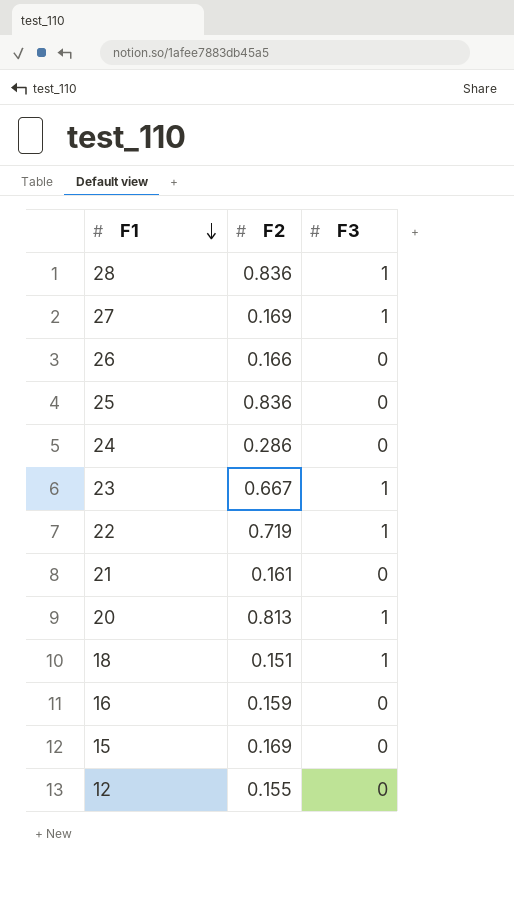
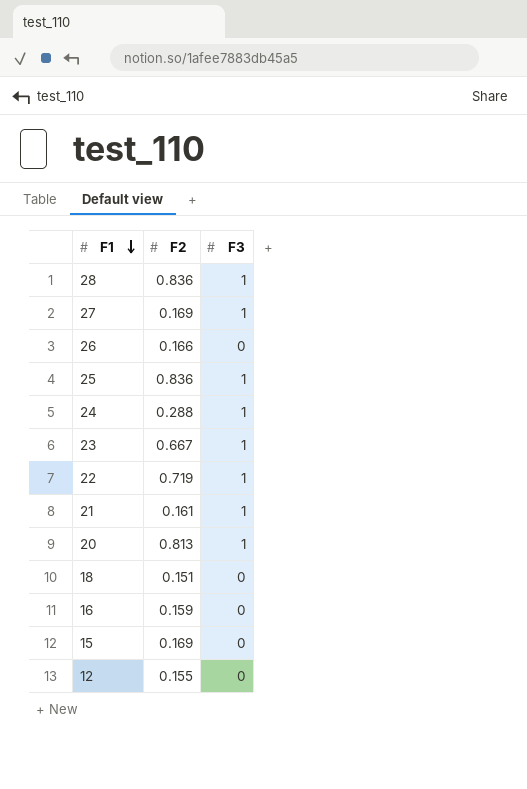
25 | F3: 0 -> 1
24 | F2: 0.286 -> 0.288
24 | F3: 0 -> 1
21 | F3: 0 -> 1
18 | F3: 1 -> 0

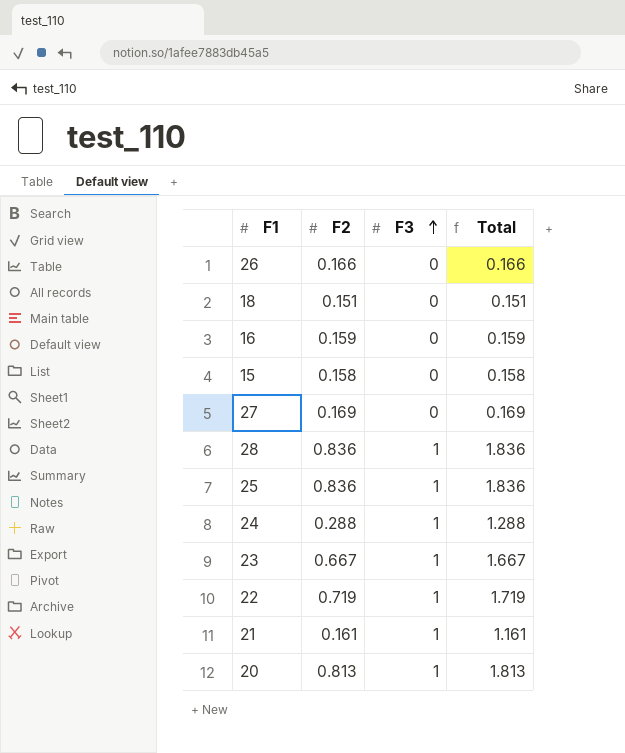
row order: F1 descending -> F3 ascending
column Total | formula: none -> [F2] + [F3]
row 12: 0.155 | 0 -> none
15 | F2: 0.169 -> 0.158
27 | F3: 1 -> 0

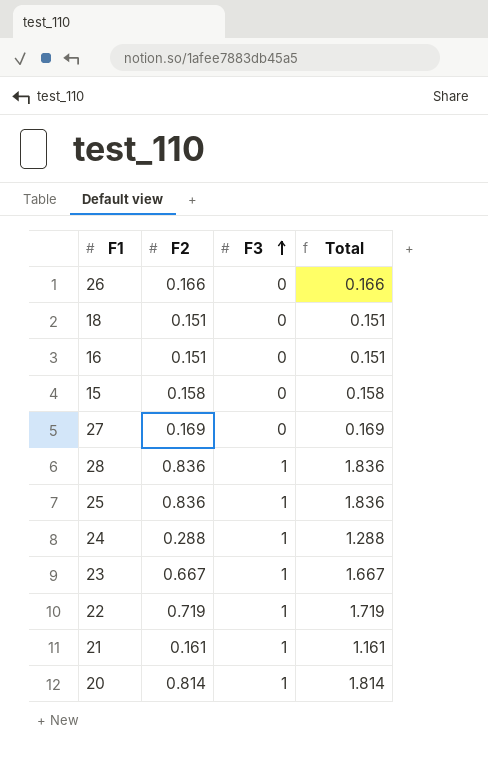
16 | F2: 0.159 -> 0.151
16 | Total: 0.159 -> 0.151
20 | F2: 0.813 -> 0.814
20 | Total: 1.813 -> 1.814

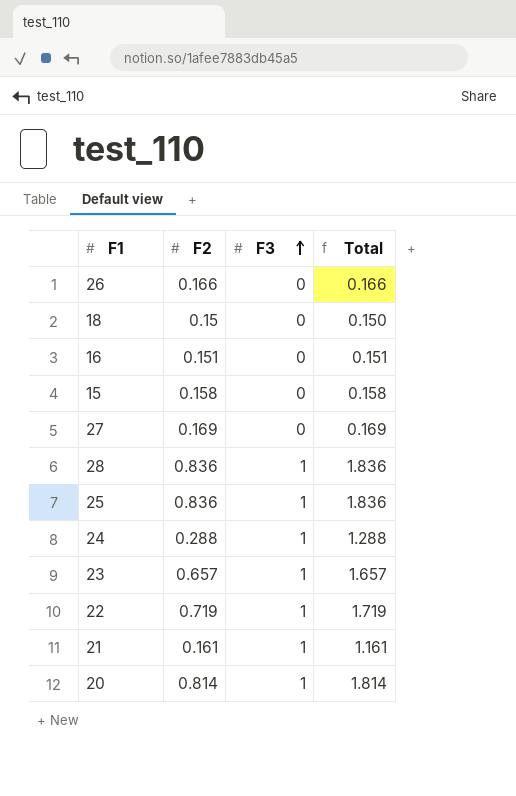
18 | F2: 0.151 -> 0.15
18 | Total: 0.151 -> 0.150
23 | F2: 0.667 -> 0.657
23 | Total: 1.667 -> 1.657

